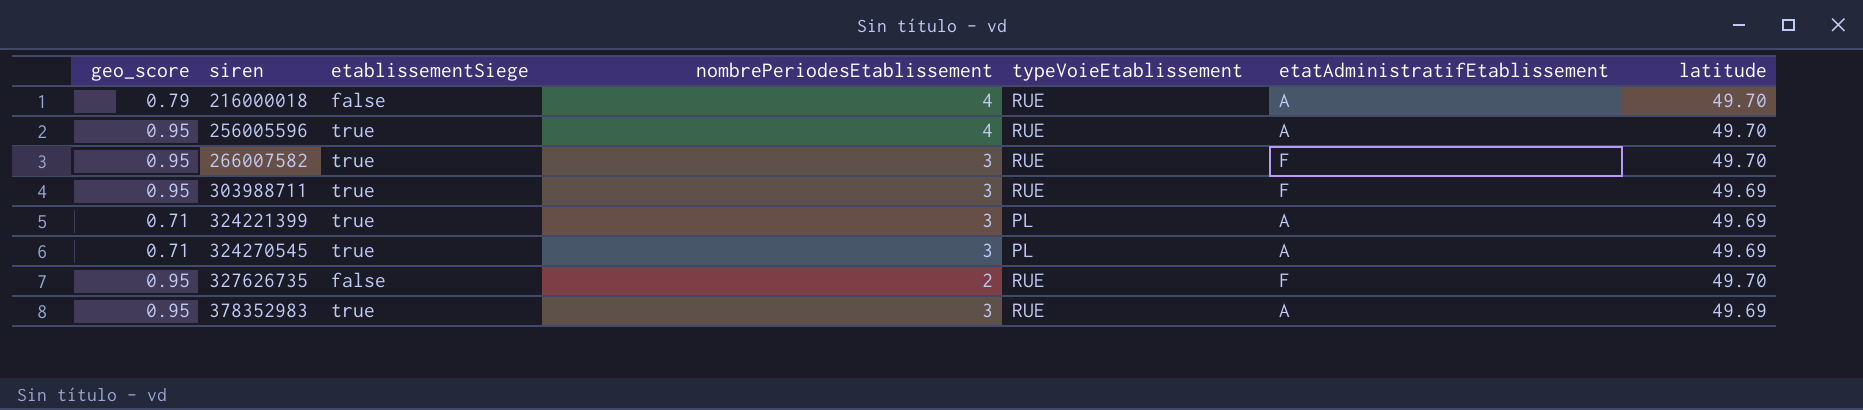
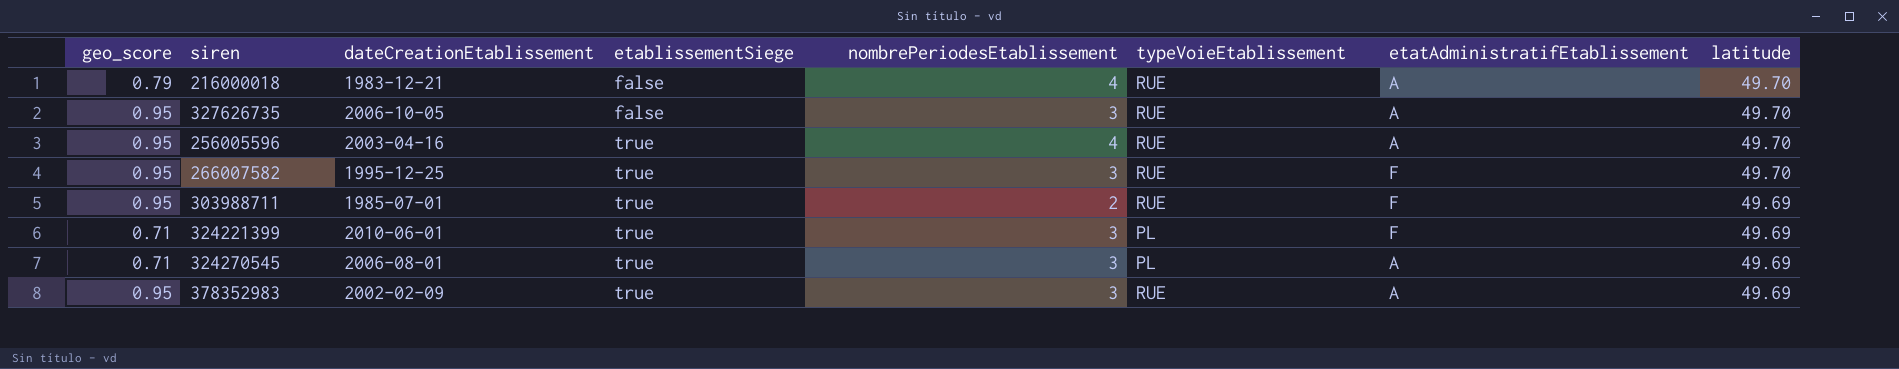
row order: siren ascending -> etablissementSiege ascending
column dateCreationEtablissement | position: none -> 3
327626735 | nombrePeriodesEtablissement: 2 -> 3
327626735 | etatAdministratifEtablissement: F -> A
303988711 | nombrePeriodesEtablissement: 3 -> 2
324221399 | etatAdministratifEtablissement: A -> F

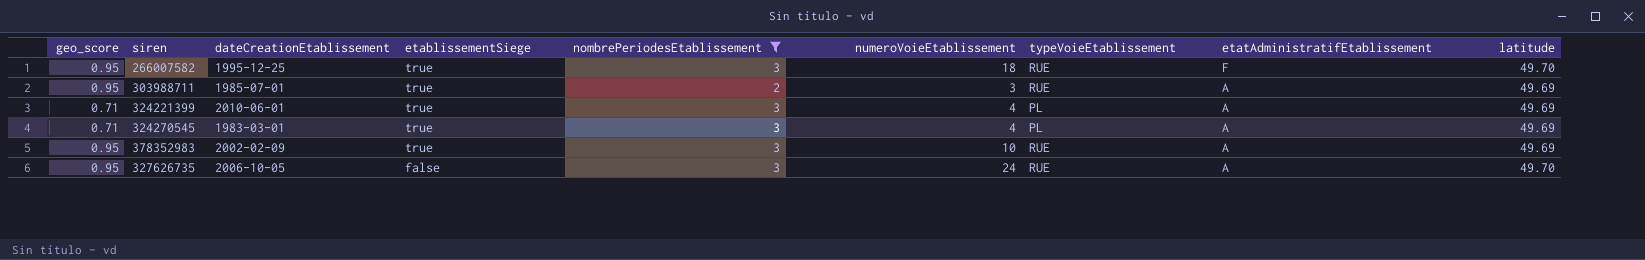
filter: none -> nombrePeriodesEtablissement != 4
row order: etablissementSiege ascending -> etablissementSiege descending
column numeroVoieEtablissement | position: none -> 6
303988711 | etatAdministratifEtablissement: F -> A
324221399 | etatAdministratifEtablissement: F -> A
324270545 | dateCreationEtablissement: 2006-08-01 -> 1983-03-01

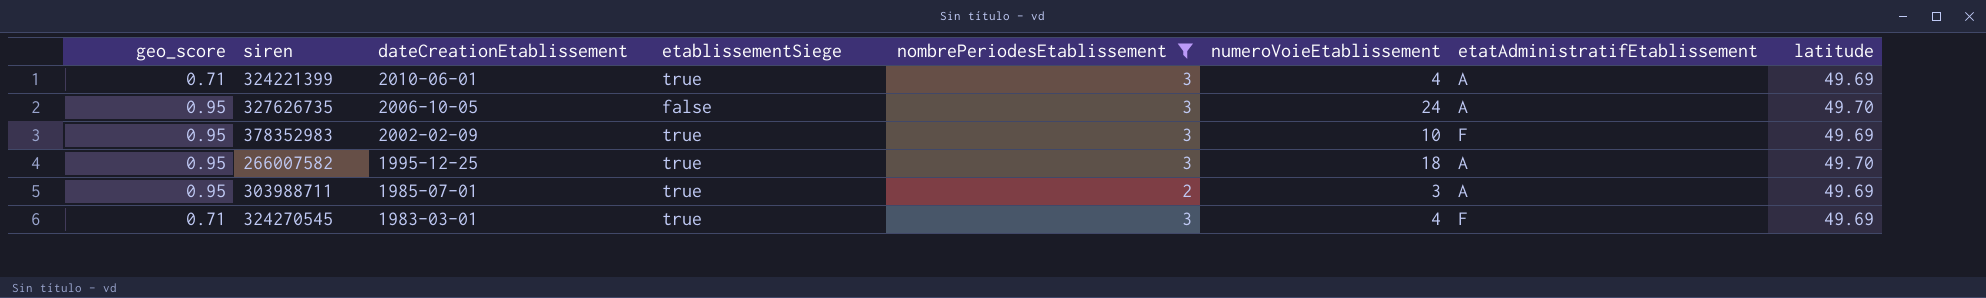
row order: etablissementSiege descending -> dateCreationEtablissement descending
column typeVoieEtablissement | position: 7 -> none
378352983 | etatAdministratifEtablissement: A -> F
266007582 | etatAdministratifEtablissement: F -> A
324270545 | etatAdministratifEtablissement: A -> F

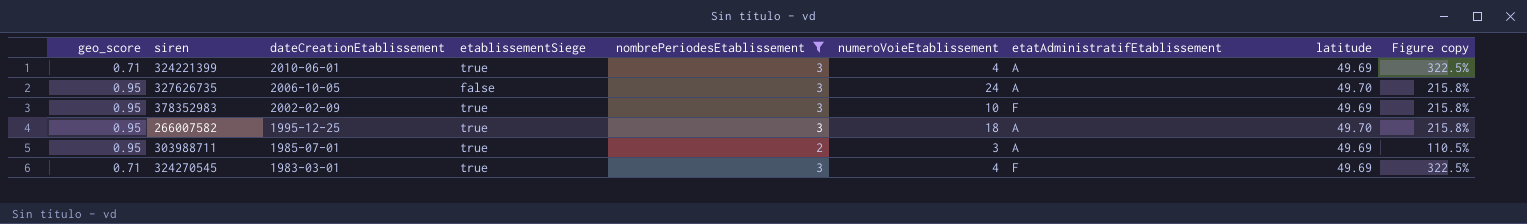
column Figure copy | formula: none -> ([nombrePeriodesEtablissement] - [geo_score]) / [geo_score]

